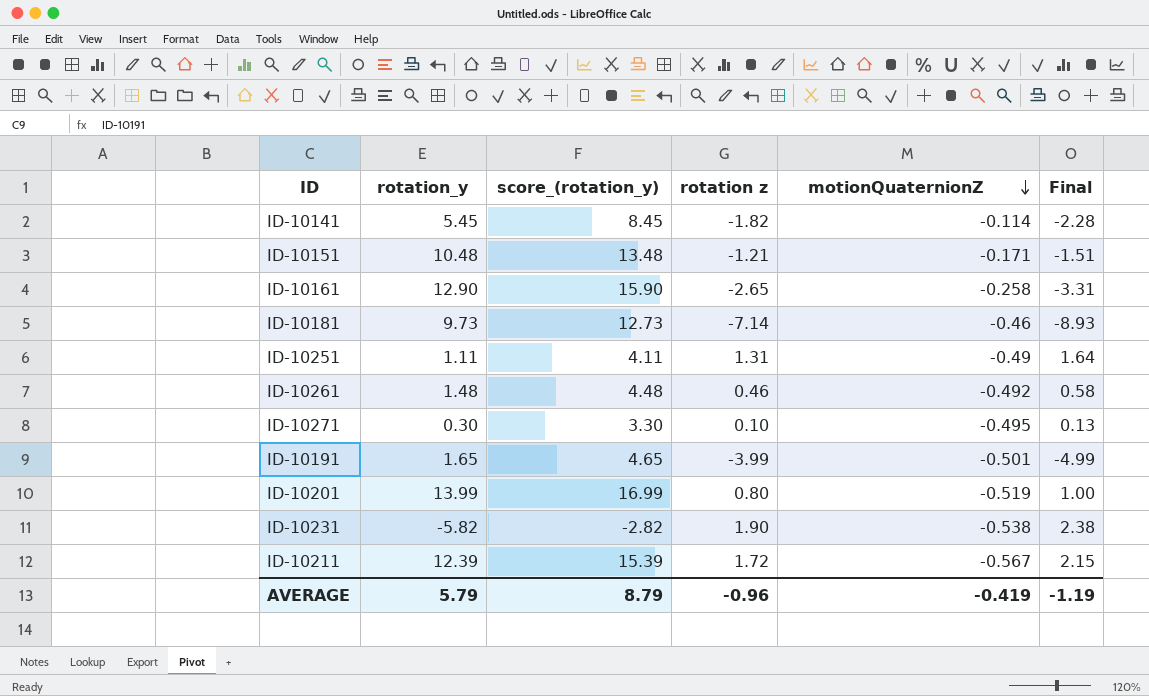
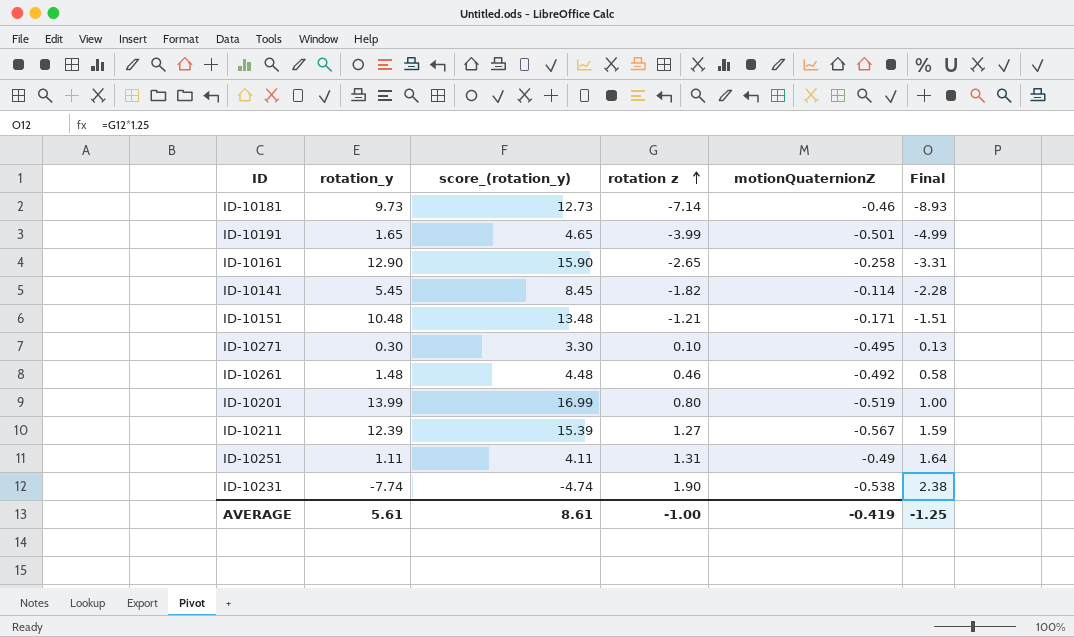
row order: motionQuaternionZ descending -> rotation z ascending
ID-10211 | rotation z: 1.72 -> 1.27
ID-10211 | Final: 2.15 -> 1.59
ID-10231 | rotation_y: -5.82 -> -7.74
ID-10231 | score_(rotation_y): -2.82 -> -4.74
AVERAGE | rotation_y: 5.79 -> 5.61
AVERAGE | score_(rotation_y): 8.79 -> 8.61
AVERAGE | rotation z: -0.96 -> -1.00
AVERAGE | Final: -1.19 -> -1.25

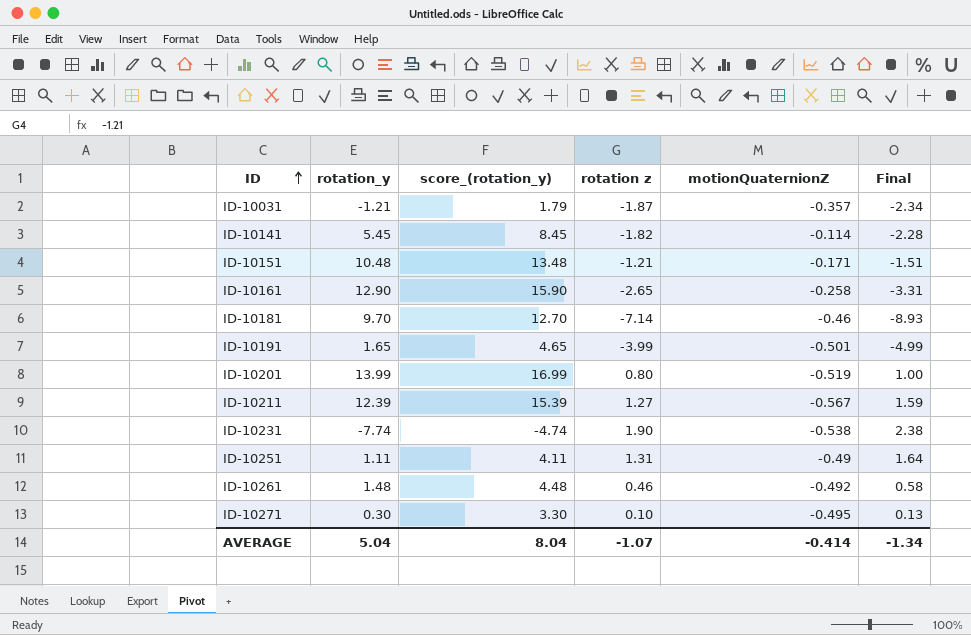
row order: rotation z ascending -> ID ascending
row ID-10031: none -> -1.21 | 1.79 | -1.87 | -0.357 | -2.34
ID-10181 | rotation_y: 9.73 -> 9.70
ID-10181 | score_(rotation_y): 12.73 -> 12.70
AVERAGE | rotation_y: 5.61 -> 5.04
AVERAGE | score_(rotation_y): 8.61 -> 8.04
AVERAGE | rotation z: -1.00 -> -1.07
AVERAGE | motionQuaternionZ: -0.419 -> -0.414
AVERAGE | Final: -1.25 -> -1.34

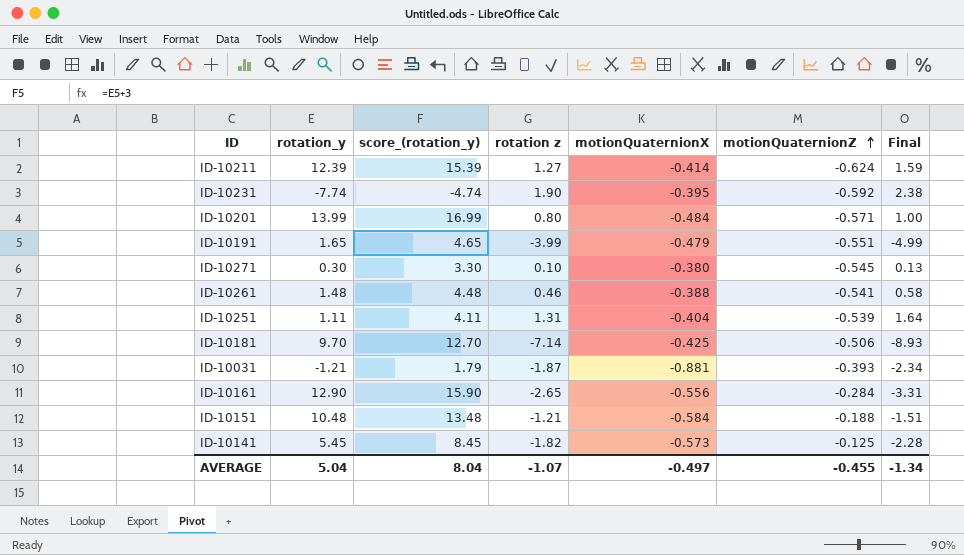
row order: ID ascending -> motionQuaternionZ ascending
column motionQuaternionX | position: none -> 5
ID-10211 | motionQuaternionZ: -0.567 -> -0.624
ID-10231 | motionQuaternionZ: -0.538 -> -0.592
ID-10201 | motionQuaternionZ: -0.519 -> -0.571
ID-10191 | motionQuaternionZ: -0.501 -> -0.551
ID-10271 | motionQuaternionZ: -0.495 -> -0.545
ID-10261 | motionQuaternionZ: -0.492 -> -0.541
ID-10251 | motionQuaternionZ: -0.49 -> -0.539
ID-10181 | motionQuaternionZ: -0.46 -> -0.506
ID-10031 | motionQuaternionZ: -0.357 -> -0.393
ID-10161 | motionQuaternionZ: -0.258 -> -0.284
ID-10151 | motionQuaternionZ: -0.171 -> -0.188
ID-10141 | motionQuaternionZ: -0.114 -> -0.125
AVERAGE | motionQuaternionZ: -0.414 -> -0.455

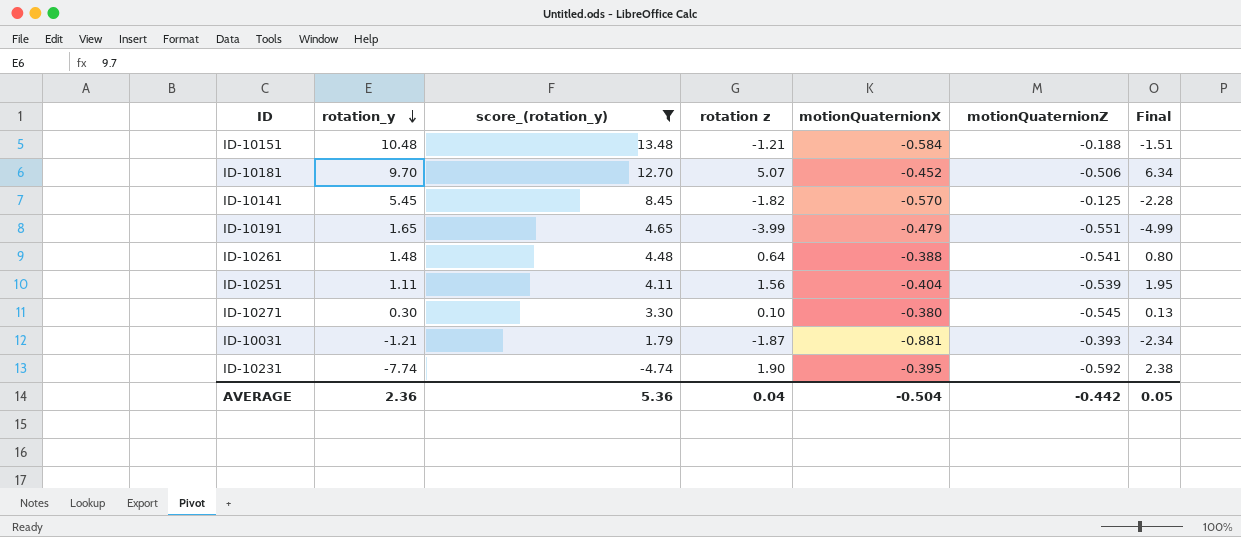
filter: none -> score_(rotation_y) <= 13.48
row order: motionQuaternionZ ascending -> rotation_y descending
ID-10181 | rotation z: -7.14 -> 5.07
ID-10181 | motionQuaternionX: -0.425 -> -0.452
ID-10181 | Final: -8.93 -> 6.34
ID-10141 | motionQuaternionX: -0.573 -> -0.570
ID-10261 | rotation z: 0.46 -> 0.64
ID-10261 | Final: 0.58 -> 0.80
ID-10251 | rotation z: 1.31 -> 1.56
ID-10251 | Final: 1.64 -> 1.95
AVERAGE | rotation_y: 5.04 -> 2.36
AVERAGE | score_(rotation_y): 8.04 -> 5.36
AVERAGE | rotation z: -1.07 -> 0.04
AVERAGE | motionQuaternionX: -0.497 -> -0.504
AVERAGE | motionQuaternionZ: -0.455 -> -0.442
AVERAGE | Final: -1.34 -> 0.05

